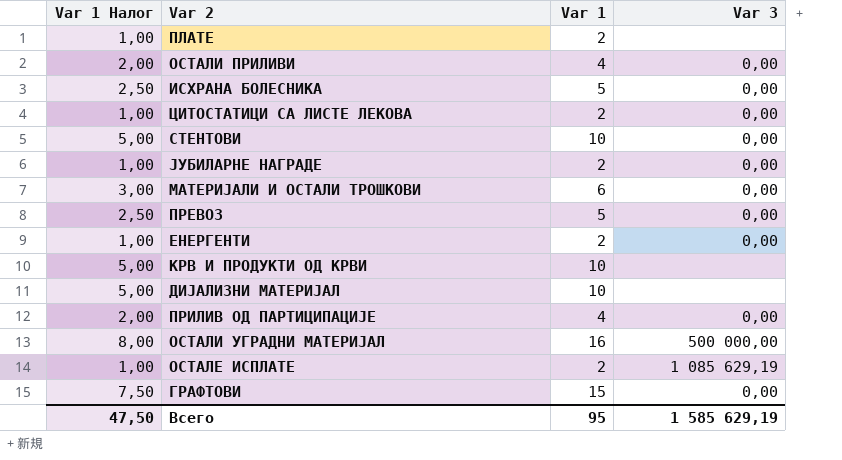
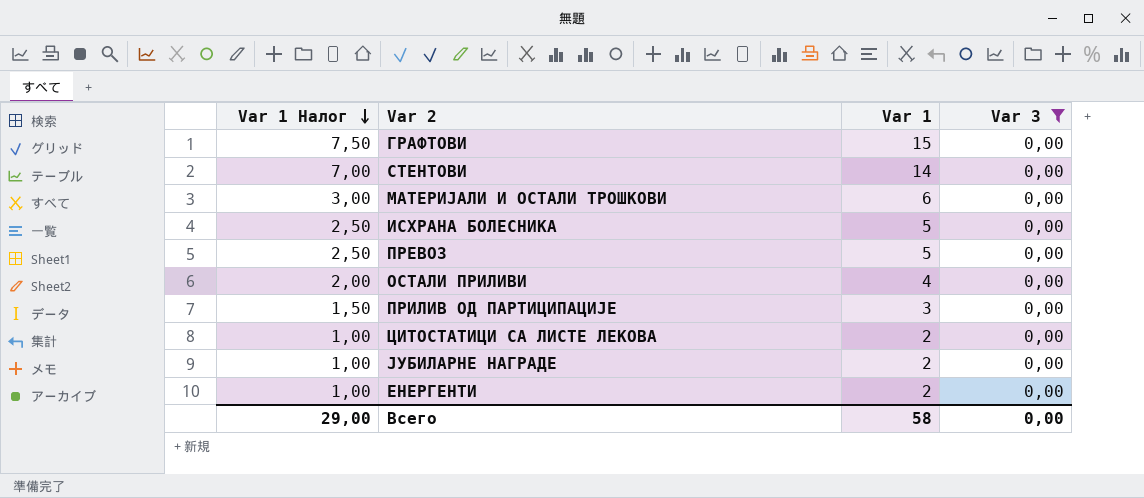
filter: none -> Var 3 = 0,00
row order: none -> Var 1 Налог descending
СТЕНТОВИ | Var 1 Налог: 5,00 -> 7,00
СТЕНТОВИ | Var 1: 10 -> 14
ПРИЛИВ ОД ПАРТИЦИПАЦИЈЕ | Var 1 Налог: 2,00 -> 1,50
ПРИЛИВ ОД ПАРТИЦИПАЦИЈЕ | Var 1: 4 -> 3
Всего | Var 1 Налог: 47,50 -> 29,00
Всего | Var 1: 95 -> 58
Всего | Var 3: 1 585 629,19 -> 0,00

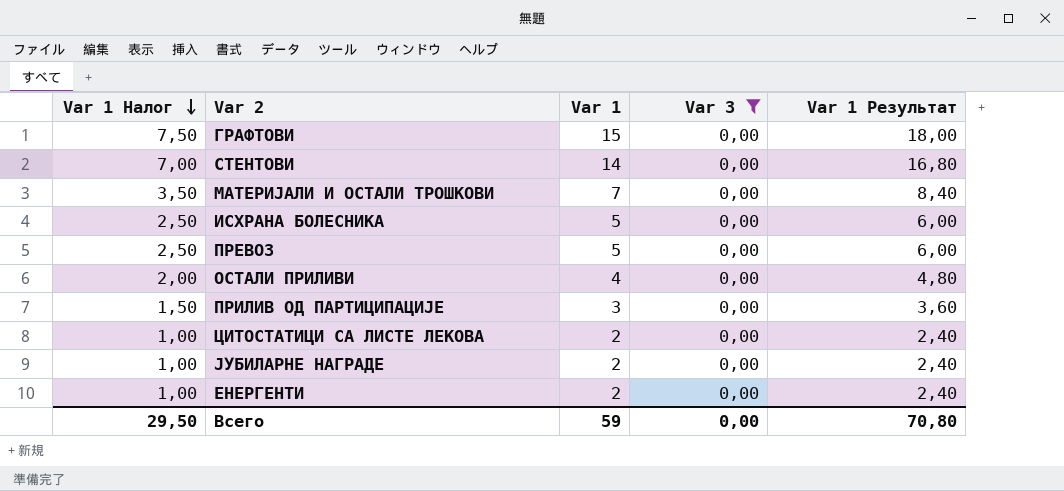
column Var 1 Результат | formula: none -> [Var 1] * 1,2
МАТЕРИЈАЛИ И ОСТАЛИ ТРОШКОВИ | Var 1 Налог: 3,00 -> 3,50
МАТЕРИЈАЛИ И ОСТАЛИ ТРОШКОВИ | Var 1: 6 -> 7
Всего | Var 1 Налог: 29,00 -> 29,50
Всего | Var 1: 58 -> 59

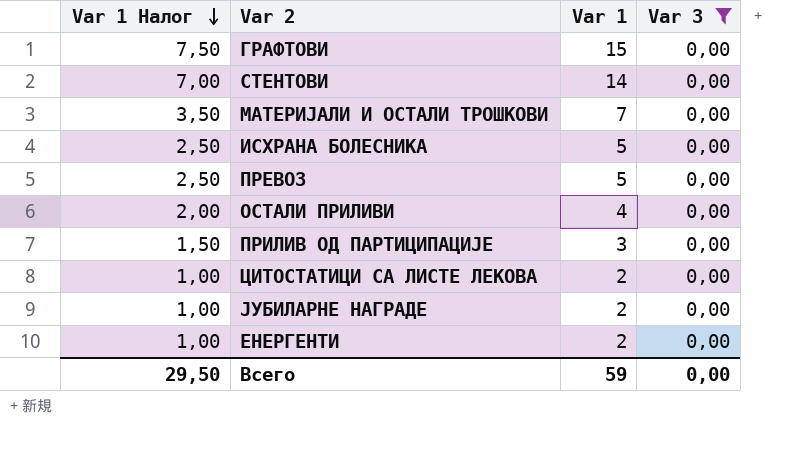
column Var 1 Результат | formula: [Var 1] * 1,2 -> none

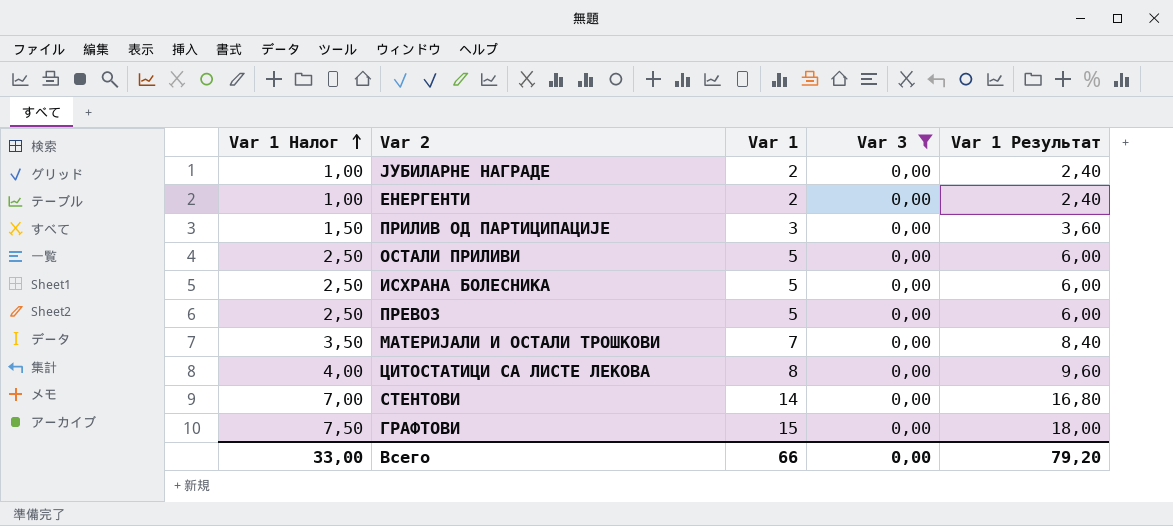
row order: Var 1 Налог descending -> Var 1 Налог ascending
column Var 1 Результат | formula: none -> [Var 1] * 1,2
ОСТАЛИ ПРИЛИВИ | Var 1 Налог: 2,00 -> 2,50
ОСТАЛИ ПРИЛИВИ | Var 1: 4 -> 5
ЦИТОСТАТИЦИ СА ЛИСТЕ ЛЕКОВА | Var 1 Налог: 1,00 -> 4,00
ЦИТОСТАТИЦИ СА ЛИСТЕ ЛЕКОВА | Var 1: 2 -> 8
Всего | Var 1 Налог: 29,50 -> 33,00
Всего | Var 1: 59 -> 66

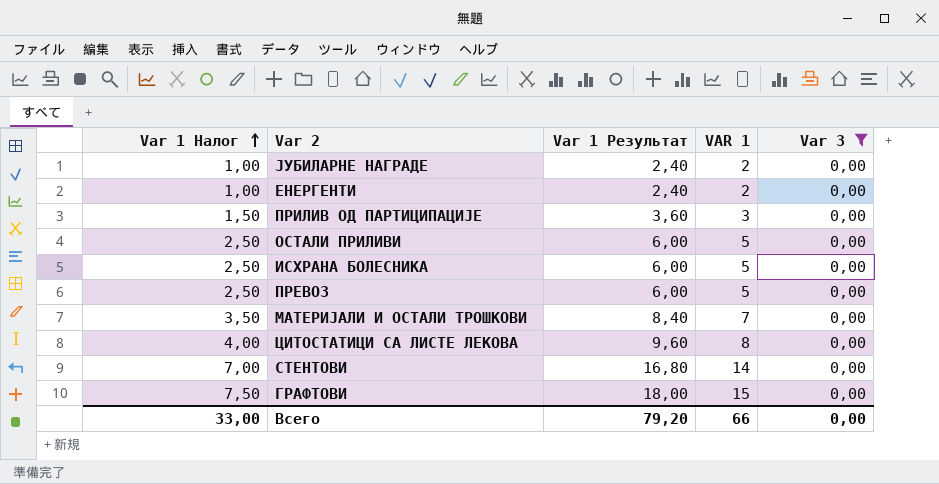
column Var 1 Результат | position: 5 -> 3
column name: Var 1 -> VAR 1

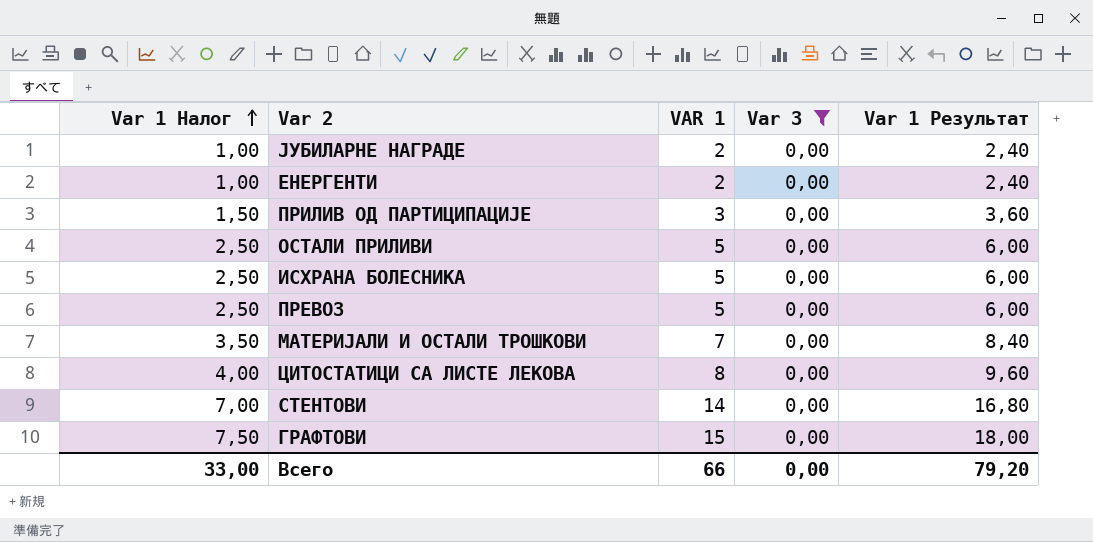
column Var 1 Результат | position: 3 -> 5

